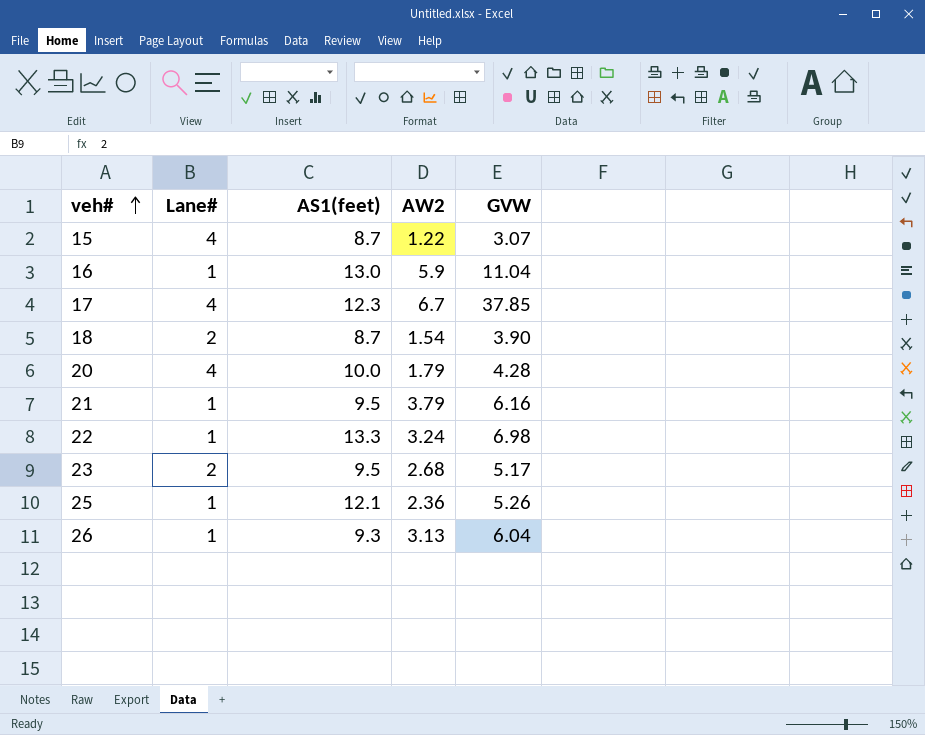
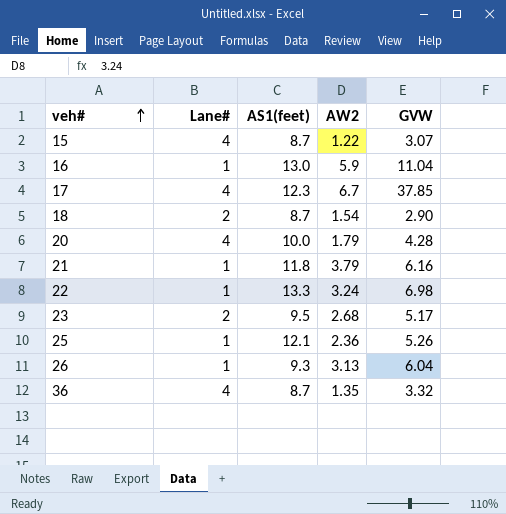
18 | GVW: 3.90 -> 2.90
21 | AS1(feet): 9.5 -> 11.8
row 36: none -> 4 | 8.7 | 1.35 | 3.32

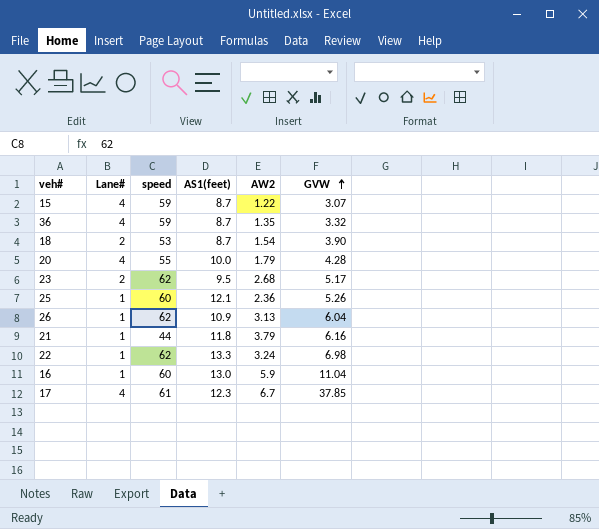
row order: veh# ascending -> GVW ascending
column speed | position: none -> 3
18 | GVW: 2.90 -> 3.90
26 | AS1(feet): 9.3 -> 10.9

